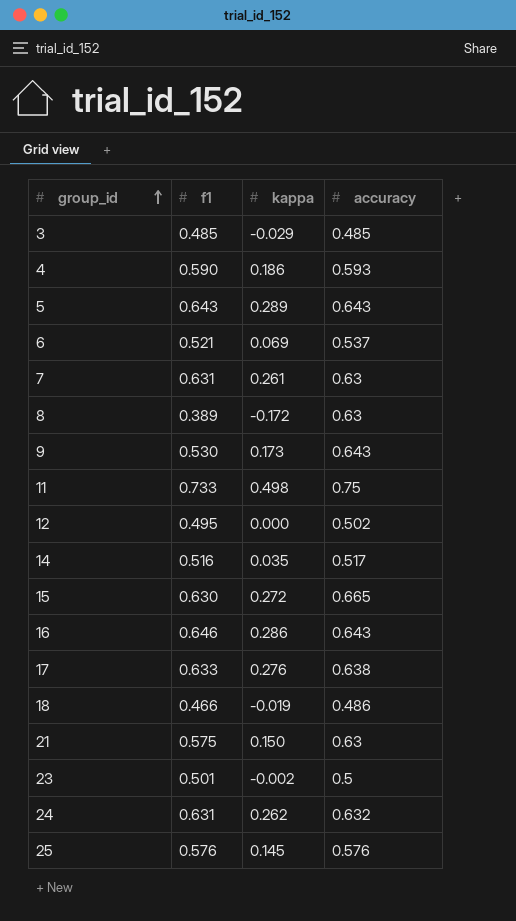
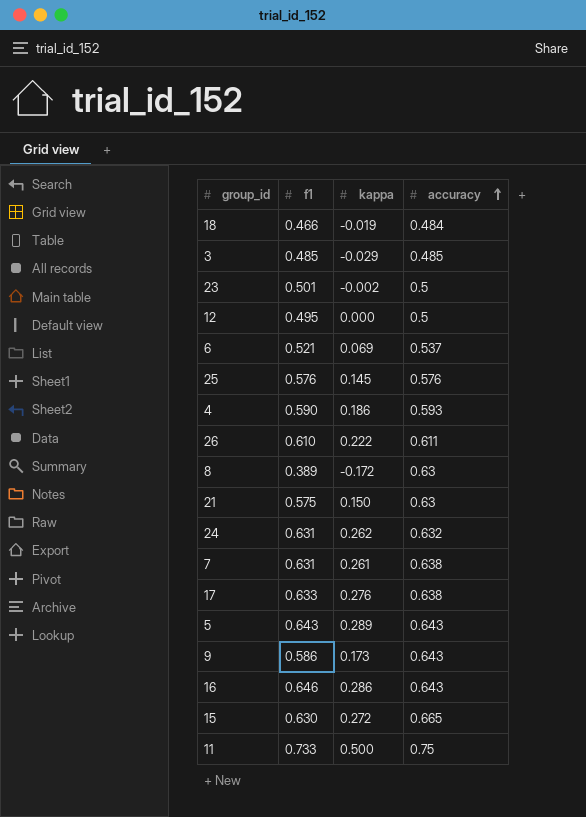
row order: group_id ascending -> accuracy ascending
row 14: 0.516 | 0.035 | 0.517 -> none
18 | accuracy: 0.486 -> 0.484
12 | accuracy: 0.502 -> 0.5
row 26: none -> 0.610 | 0.222 | 0.611
7 | accuracy: 0.63 -> 0.638
9 | f1: 0.530 -> 0.586
11 | kappa: 0.498 -> 0.500

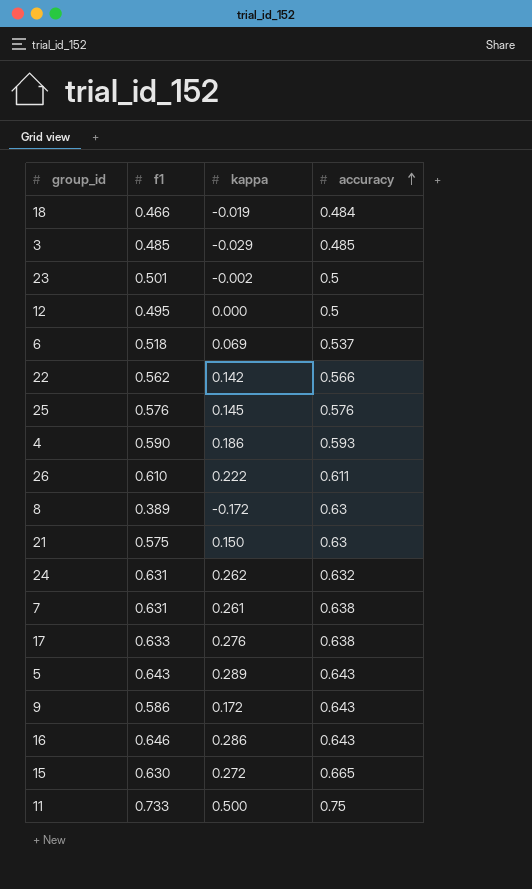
6 | f1: 0.521 -> 0.518
row 22: none -> 0.562 | 0.142 | 0.566
9 | kappa: 0.173 -> 0.172

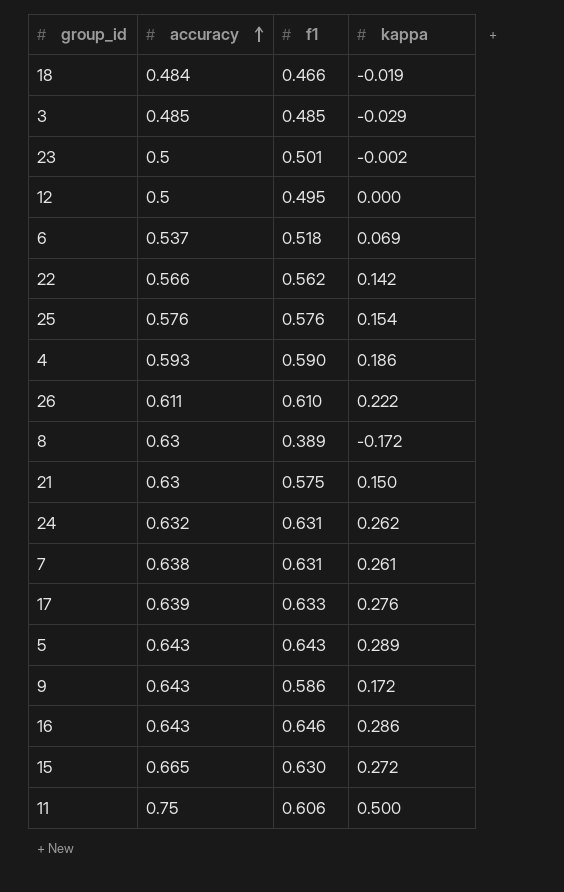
column accuracy | position: 4 -> 2
25 | kappa: 0.145 -> 0.154
17 | accuracy: 0.638 -> 0.639
11 | f1: 0.733 -> 0.606

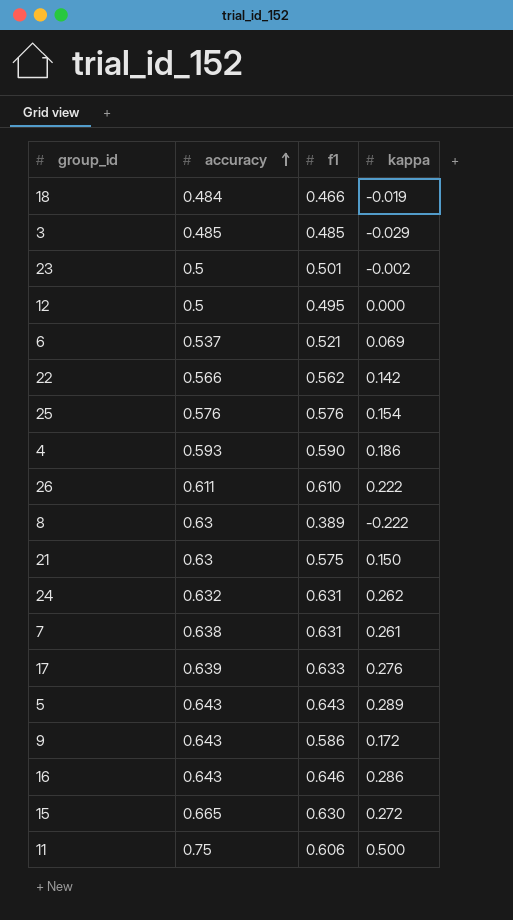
6 | f1: 0.518 -> 0.521
8 | kappa: -0.172 -> -0.222

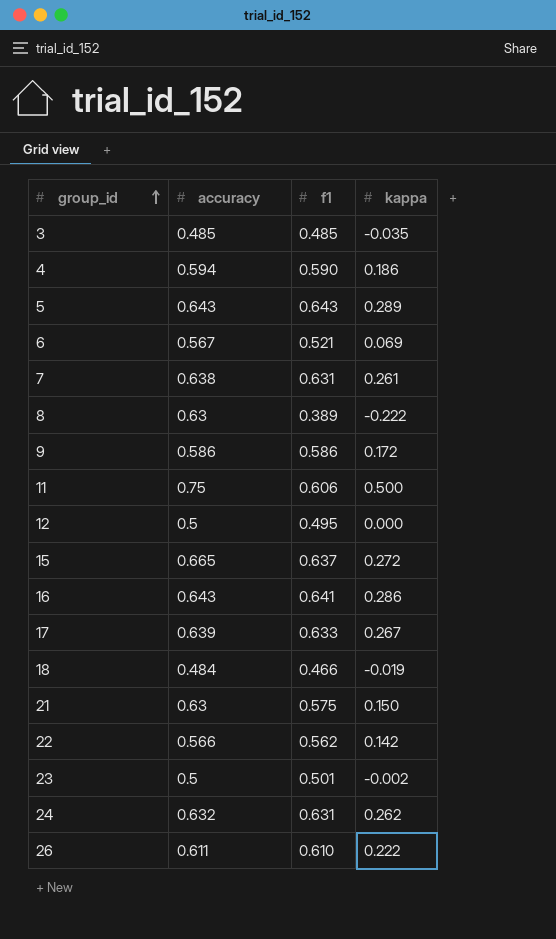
row order: accuracy ascending -> group_id ascending
row 25: 0.576 | 0.576 | 0.154 -> none
3 | kappa: -0.029 -> -0.035
4 | accuracy: 0.593 -> 0.594
6 | accuracy: 0.537 -> 0.567
9 | accuracy: 0.643 -> 0.586
15 | f1: 0.630 -> 0.637
16 | f1: 0.646 -> 0.641
17 | kappa: 0.276 -> 0.267

